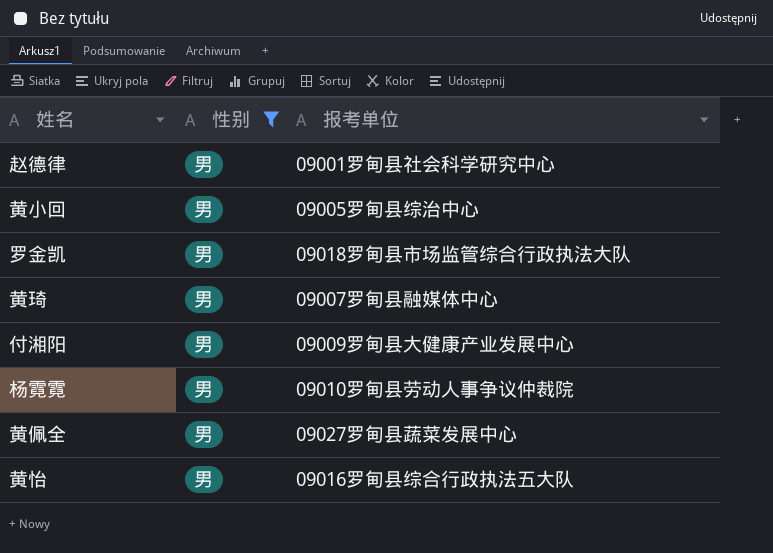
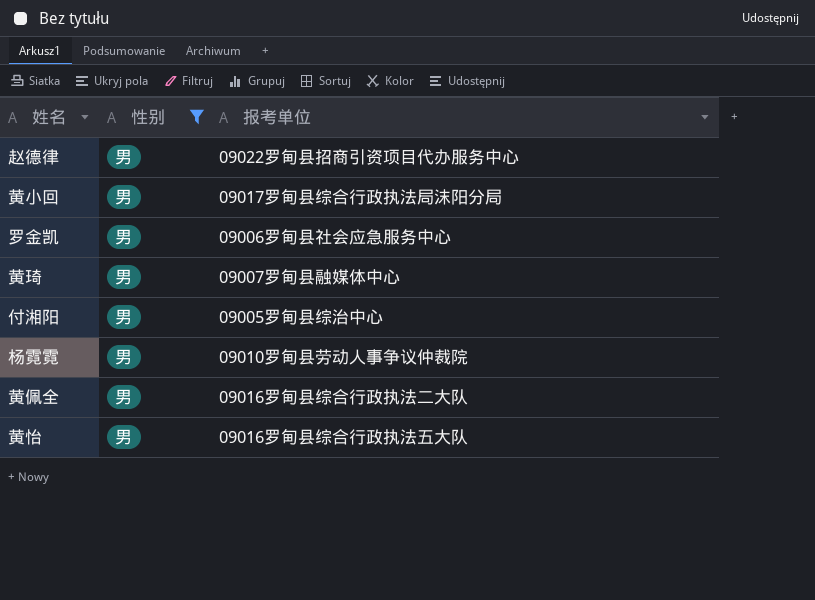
赵德律 | 报考单位: 09001罗甸县社会科学研究中心 -> 09022罗甸县招商引资项目代办服务中心
黄小回 | 报考单位: 09005罗甸县综治中心 -> 09017罗甸县综合行政执法局沫阳分局
罗金凯 | 报考单位: 09018罗甸县市场监管综合行政执法大队 -> 09006罗甸县社会应急服务中心
付湘阳 | 报考单位: 09009罗甸县大健康产业发展中心 -> 09005罗甸县综治中心
黄佩全 | 报考单位: 09027罗甸县蔬菜发展中心 -> 09016罗甸县综合行政执法二大队

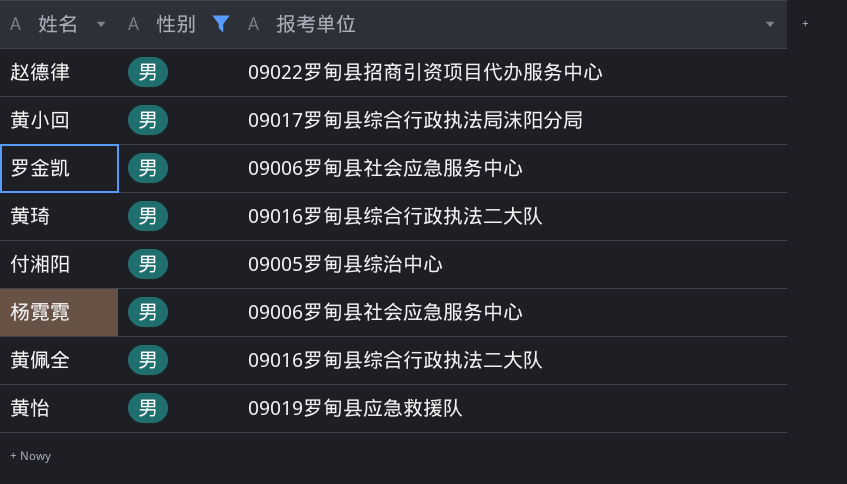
黄琦 | 报考单位: 09007罗甸县融媒体中心 -> 09016罗甸县综合行政执法二大队
杨霓霓 | 报考单位: 09010罗甸县劳动人事争议仲裁院 -> 09006罗甸县社会应急服务中心
黄怡 | 报考单位: 09016罗甸县综合行政执法五大队 -> 09019罗甸县应急救援队

